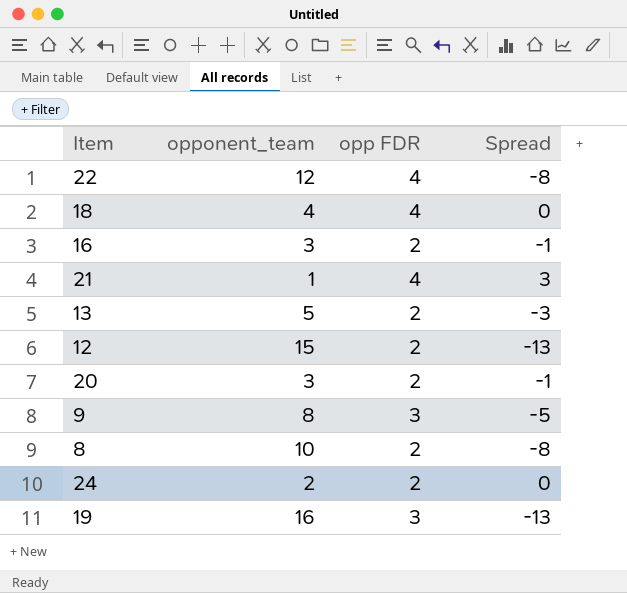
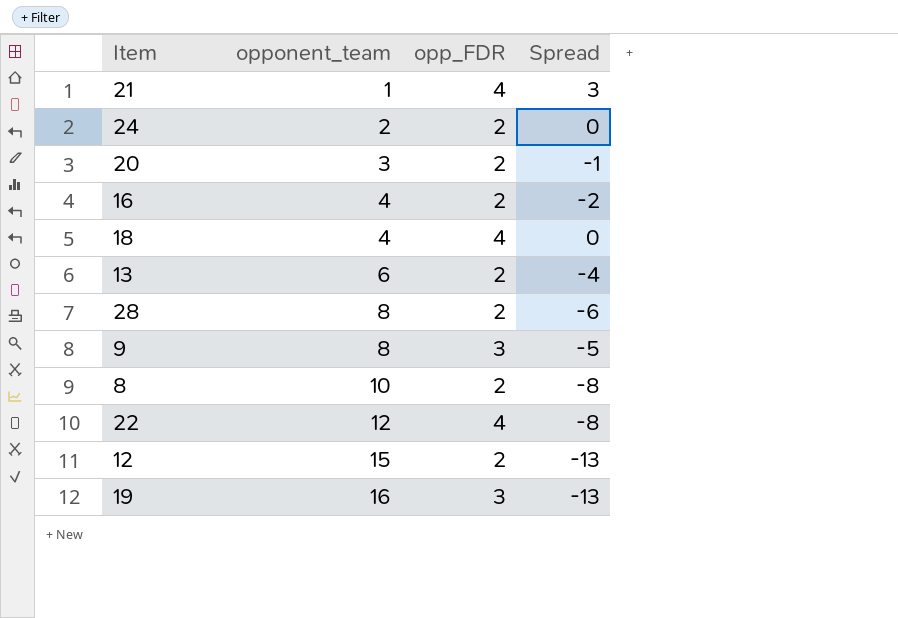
row order: none -> opponent_team ascending
column name: opp FDR -> opp_FDR
16 | opponent_team: 3 -> 4
16 | Spread: -1 -> -2
13 | opponent_team: 5 -> 6
13 | Spread: -3 -> -4
row 28: none -> 8 | 2 | -6

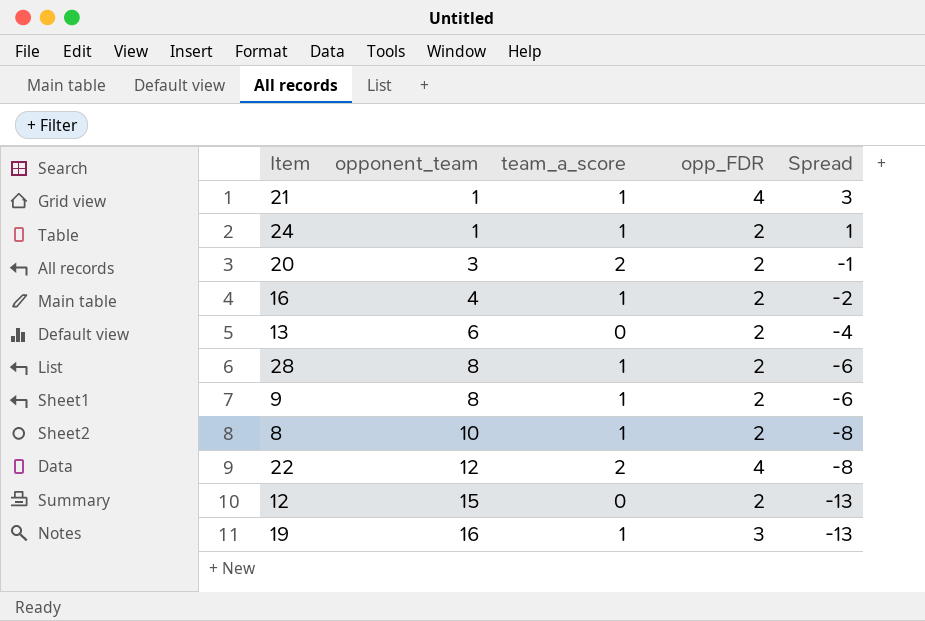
column team_a_score | position: none -> 3
row 18: 4 | 4 | 0 -> none
24 | opponent_team: 2 -> 1
24 | Spread: 0 -> 1
9 | opp_FDR: 3 -> 2
9 | Spread: -5 -> -6

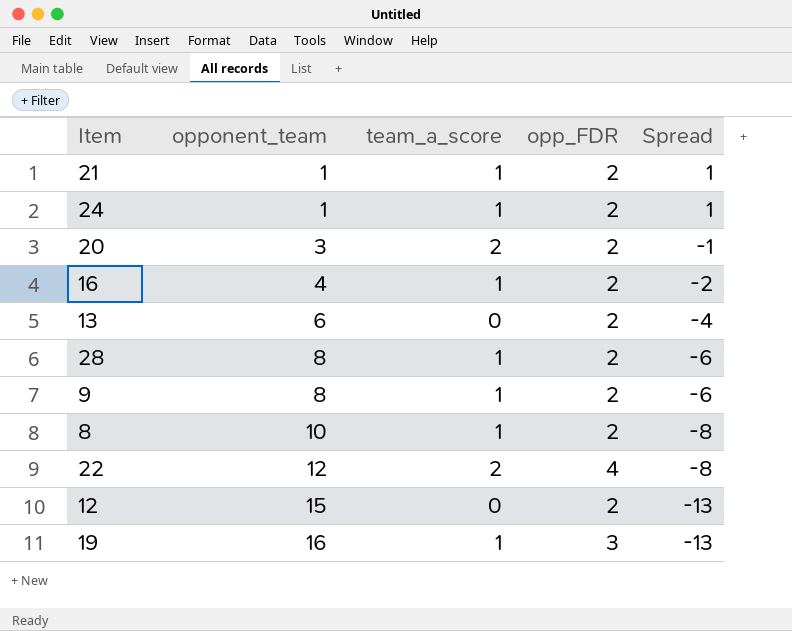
21 | opp_FDR: 4 -> 2
21 | Spread: 3 -> 1

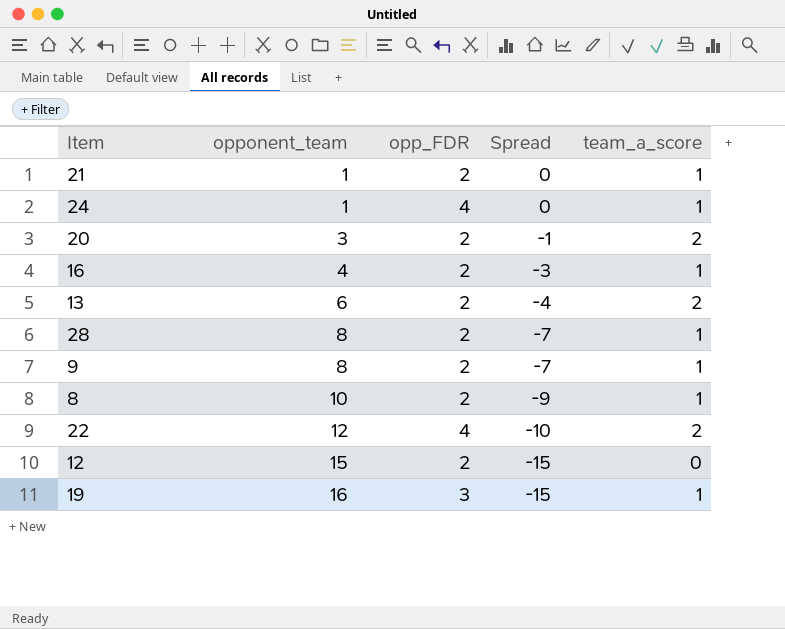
column Spread | formula: [opp_FDR] - [opponent_team] -> [team_a_score] - [opponent_team]
column team_a_score | position: 3 -> 5
24 | opp_FDR: 2 -> 4
13 | team_a_score: 0 -> 2

